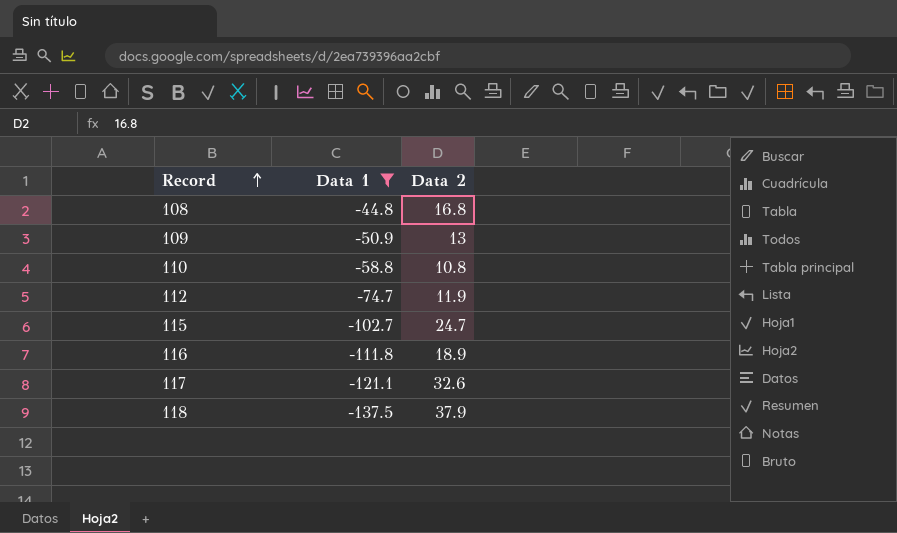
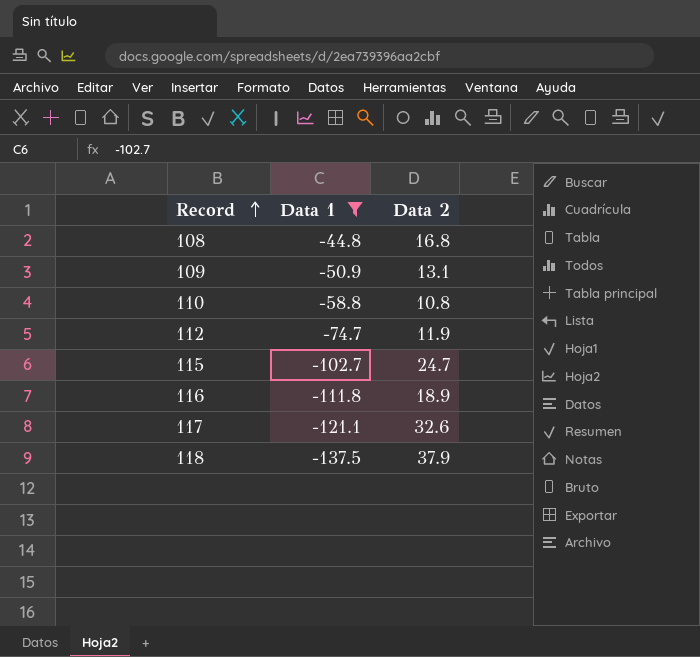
109 | Data 2: 13 -> 13.1

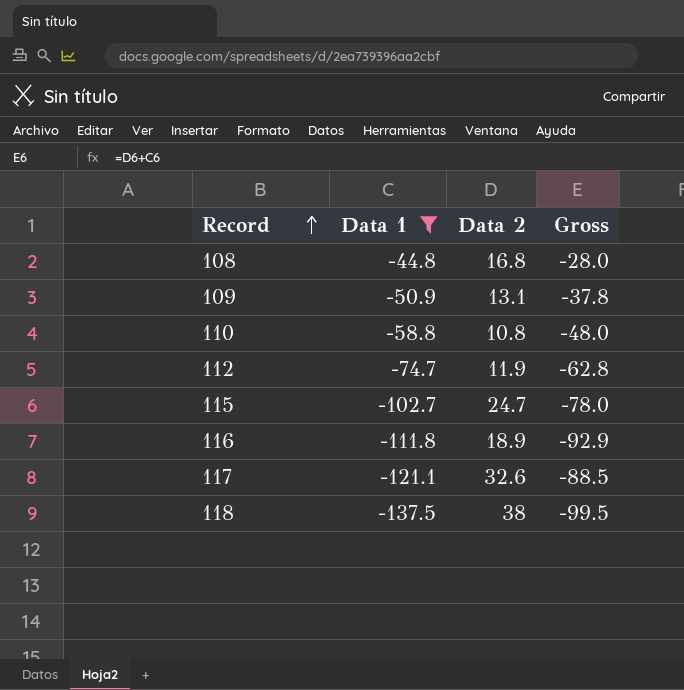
column Gross | formula: none -> [Data 1] + [Data 2]
118 | Data 2: 37.9 -> 38

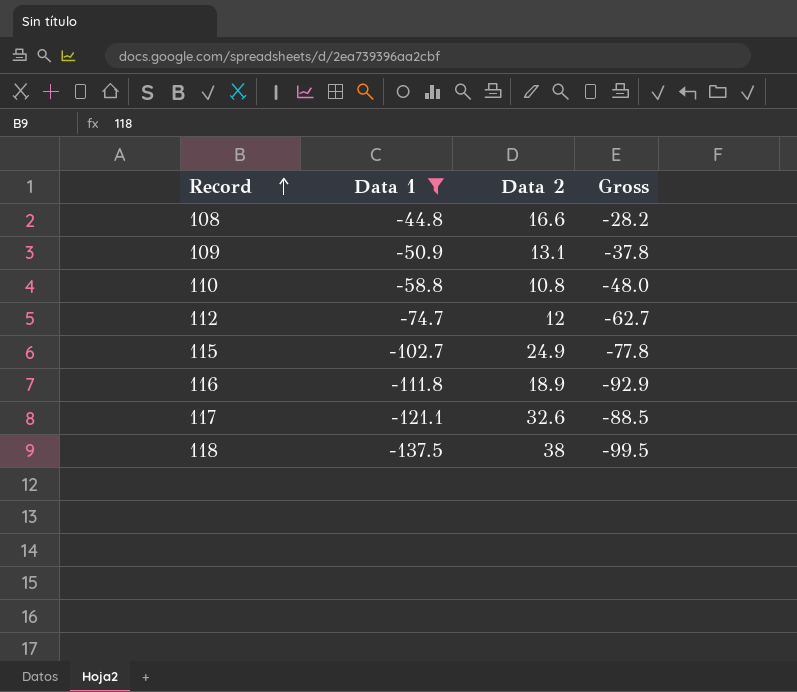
108 | Data 2: 16.8 -> 16.6
108 | Gross: -28.0 -> -28.2
112 | Data 2: 11.9 -> 12
112 | Gross: -62.8 -> -62.7
115 | Data 2: 24.7 -> 24.9
115 | Gross: -78.0 -> -77.8

